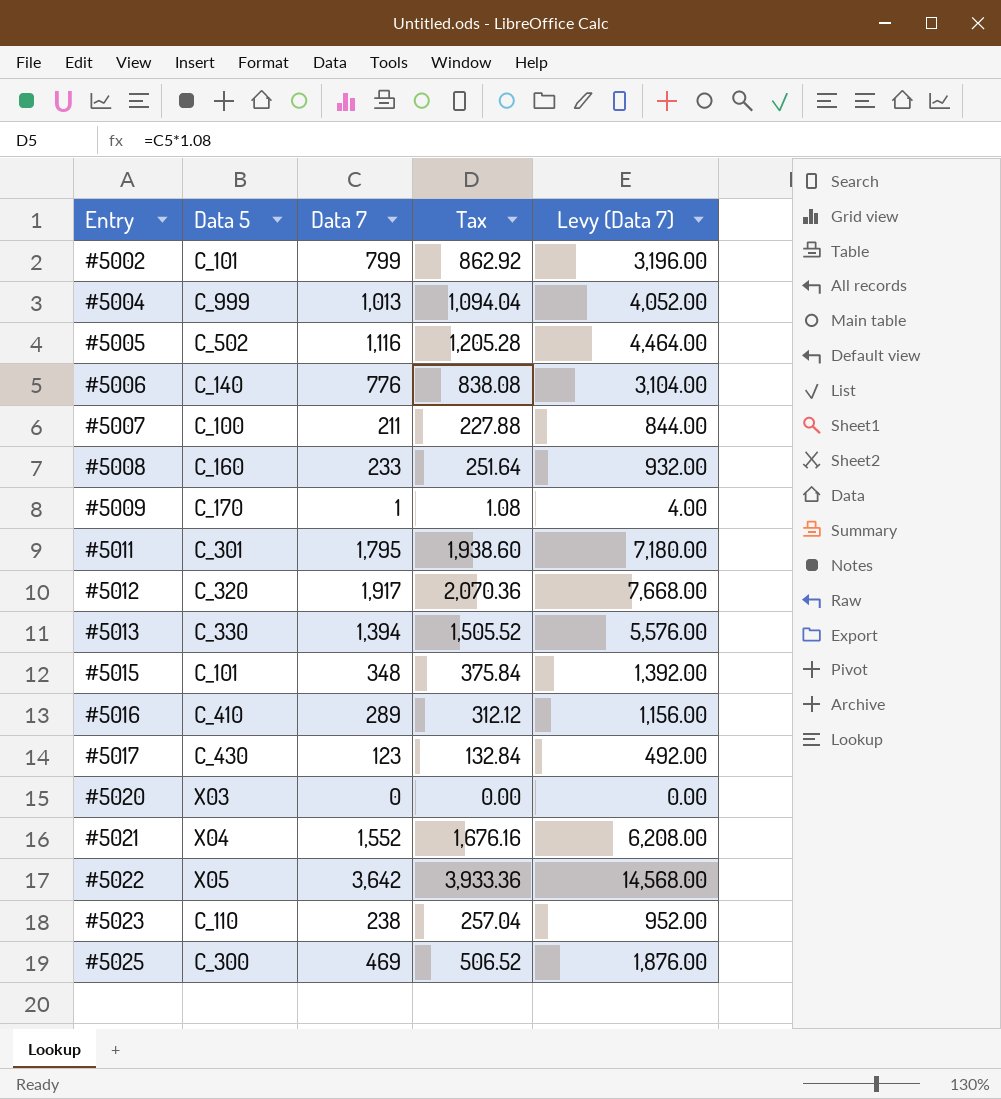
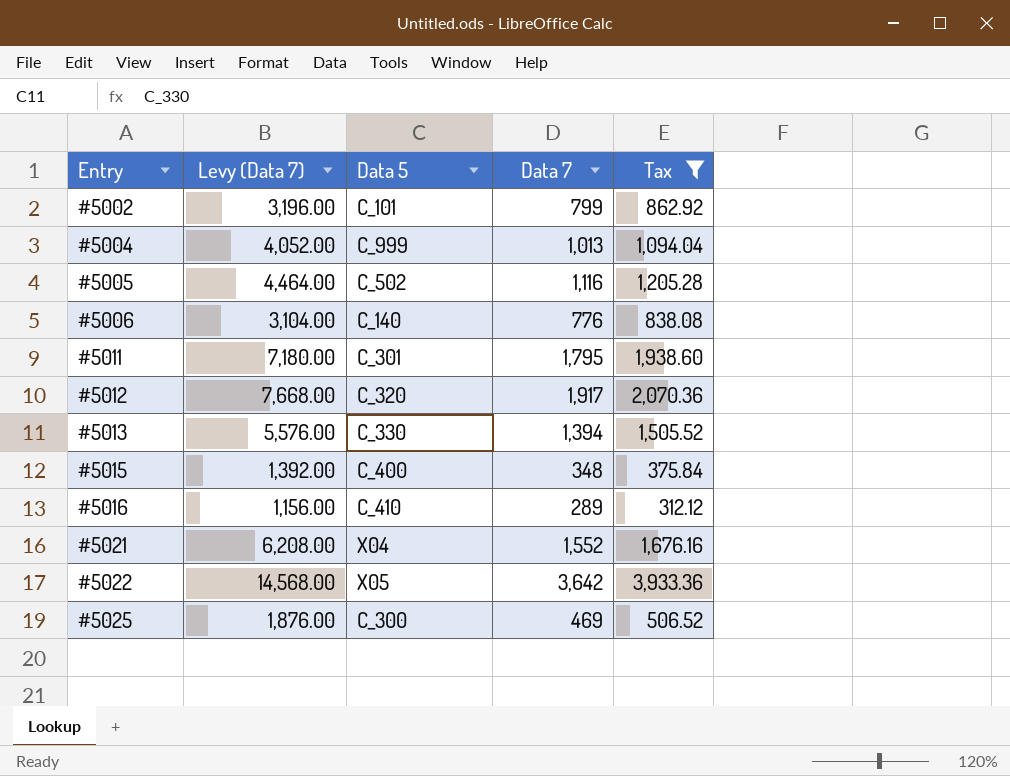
filter: none -> Tax >= 312.12
column Levy (Data 7) | position: 5 -> 2
#5015 | Data 5: C_101 -> C_400

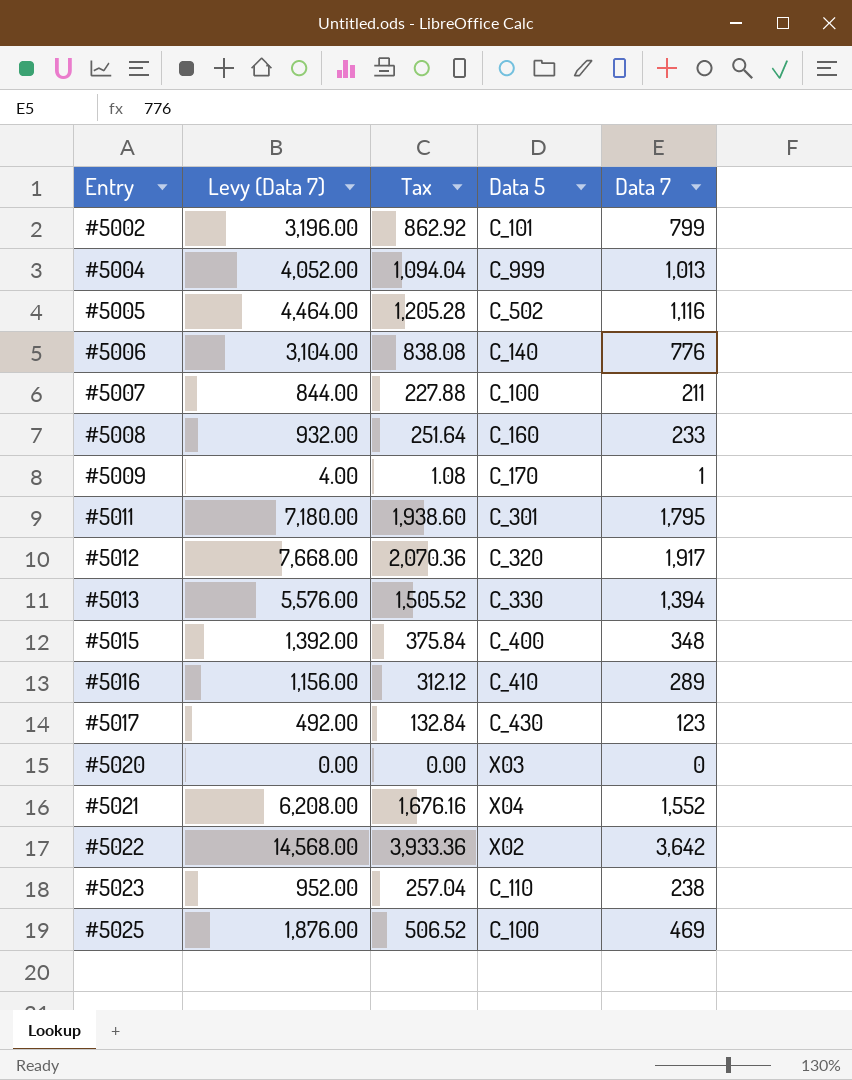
filter: Tax >= 312.12 -> none
column Tax | position: 5 -> 3
#5022 | Data 5: X05 -> X02
#5025 | Data 5: C_300 -> C_100

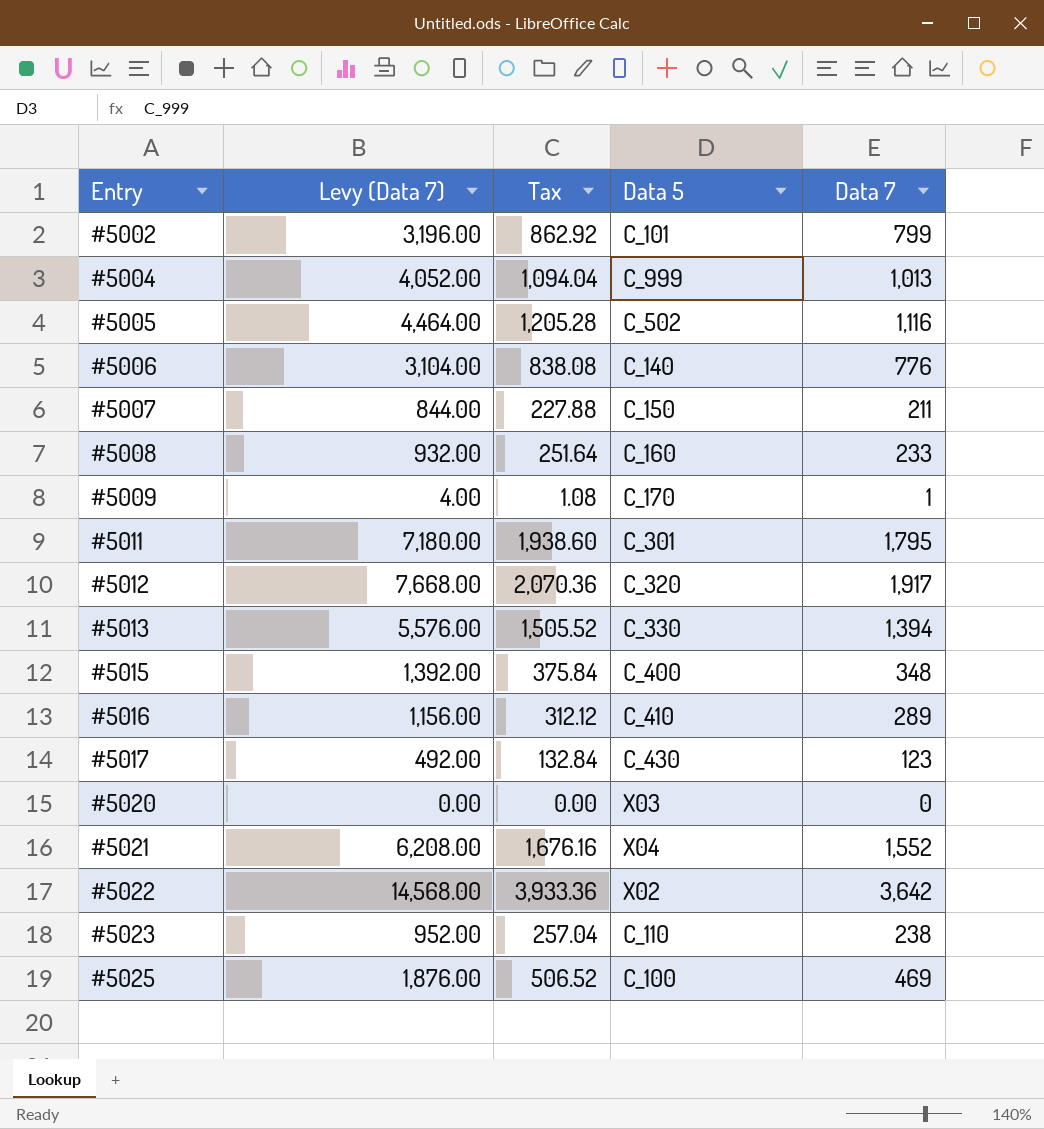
#5007 | Data 5: C_100 -> C_150

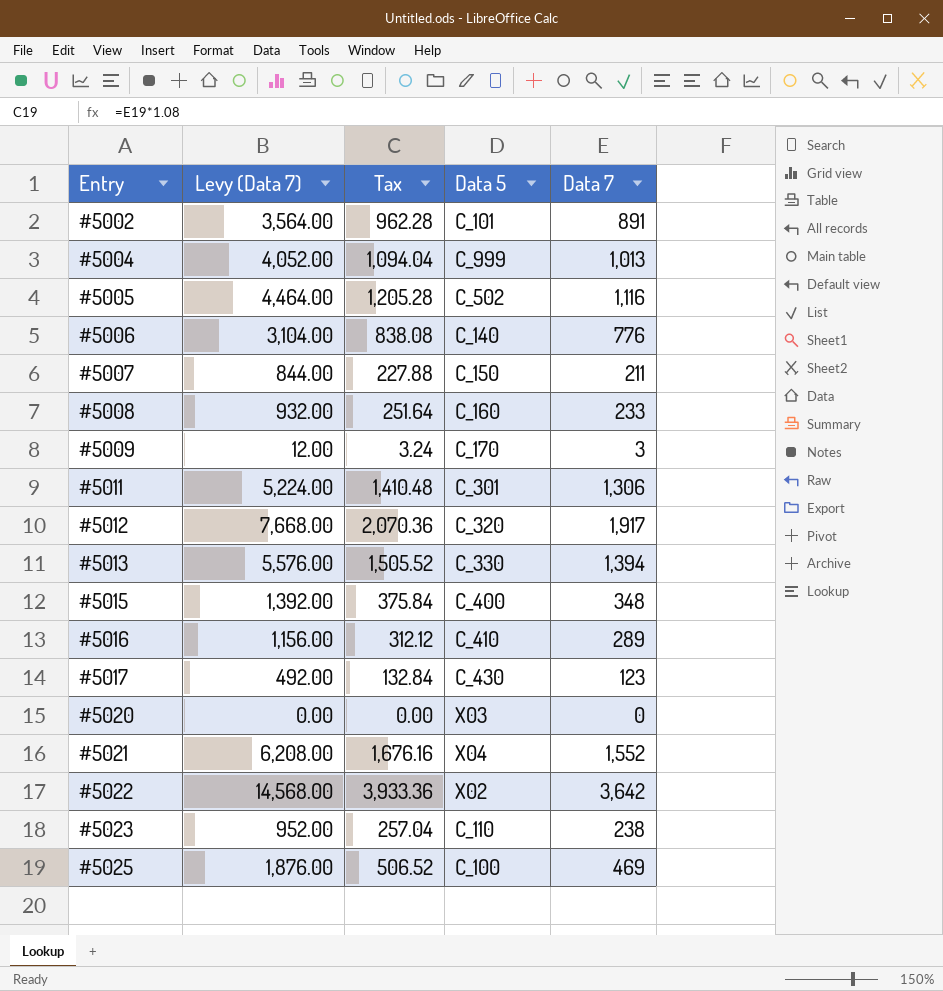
#5002 | Levy (Data 7): 3,196.00 -> 3,564.00
#5002 | Tax: 862.92 -> 962.28
#5002 | Data 7: 799 -> 891
#5009 | Levy (Data 7): 4.00 -> 12.00
#5009 | Tax: 1.08 -> 3.24
#5009 | Data 7: 1 -> 3
#5011 | Levy (Data 7): 7,180.00 -> 5,224.00
#5011 | Tax: 1,938.60 -> 1,410.48
#5011 | Data 7: 1,795 -> 1,306

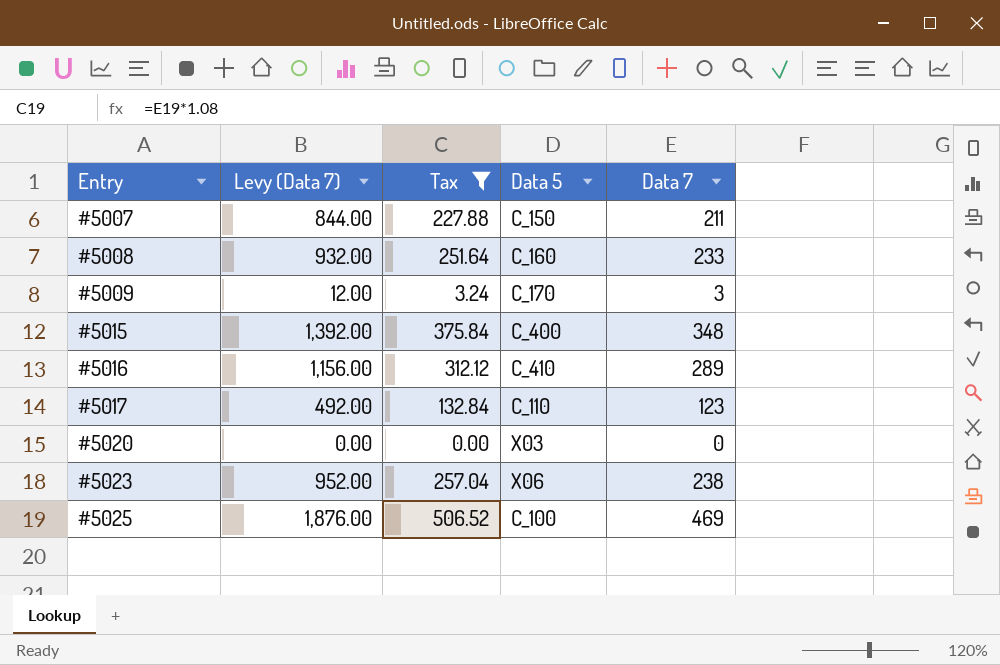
filter: none -> Tax <= 506.52
#5017 | Data 5: C_430 -> C_110
#5023 | Data 5: C_110 -> X06

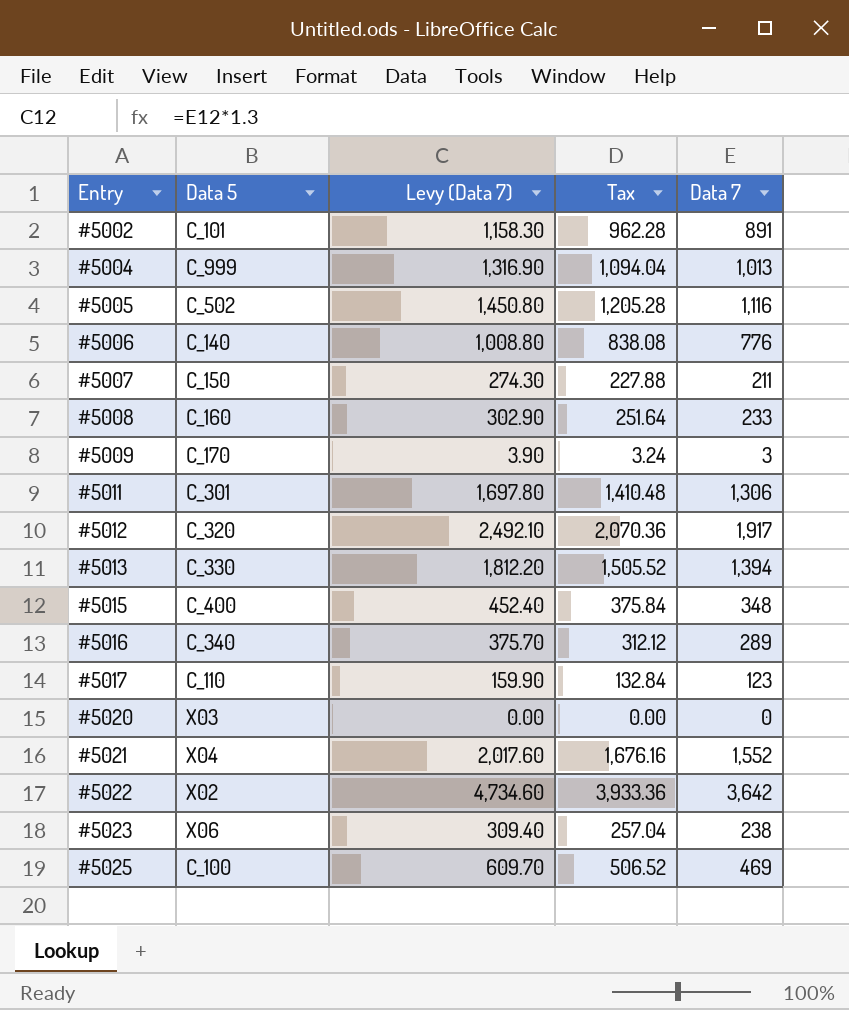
filter: Tax <= 506.52 -> none
column Data 5 | position: 4 -> 2
column Levy (Data 7) | formula: [Data 7] * 4 -> [Data 7] * 1.3
#5016 | Data 5: C_410 -> C_340

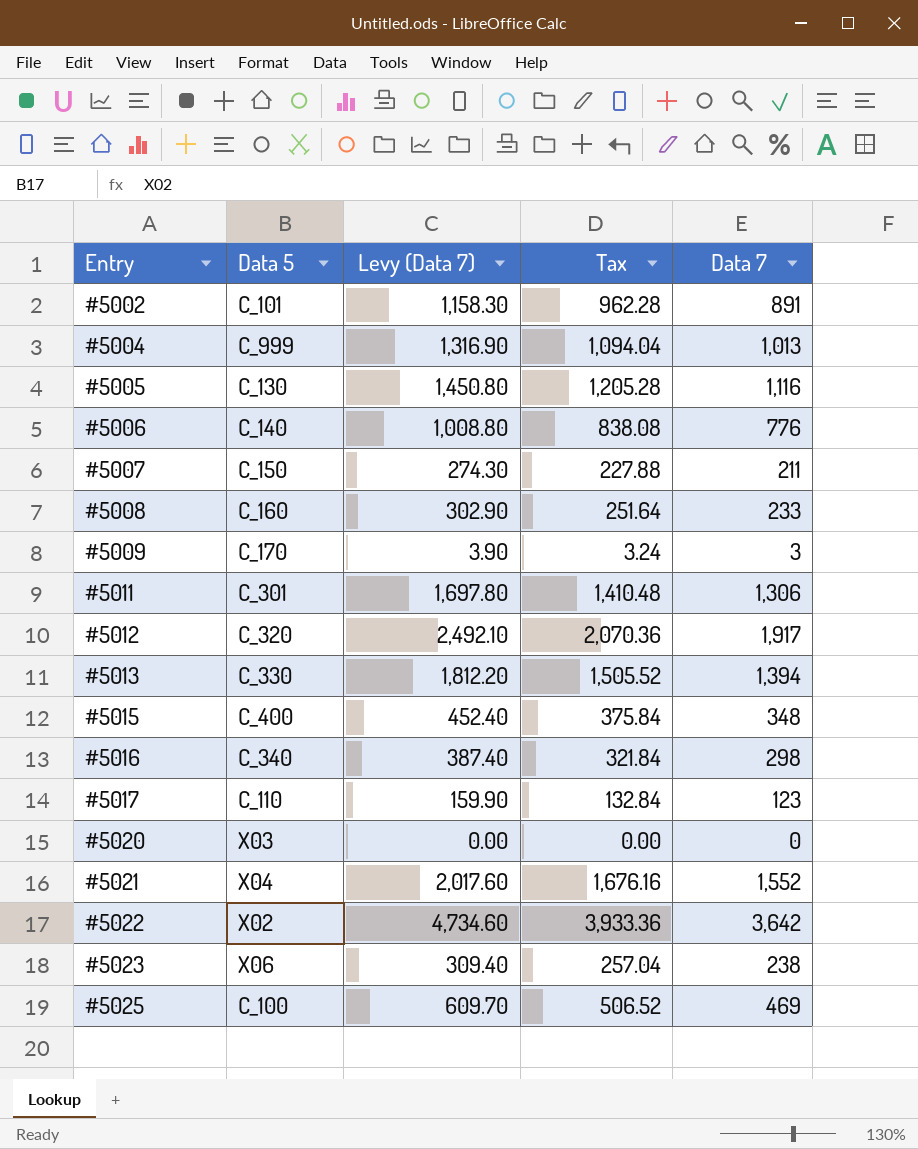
#5005 | Data 5: C_502 -> C_130
#5016 | Levy (Data 7): 375.70 -> 387.40
#5016 | Tax: 312.12 -> 321.84
#5016 | Data 7: 289 -> 298

